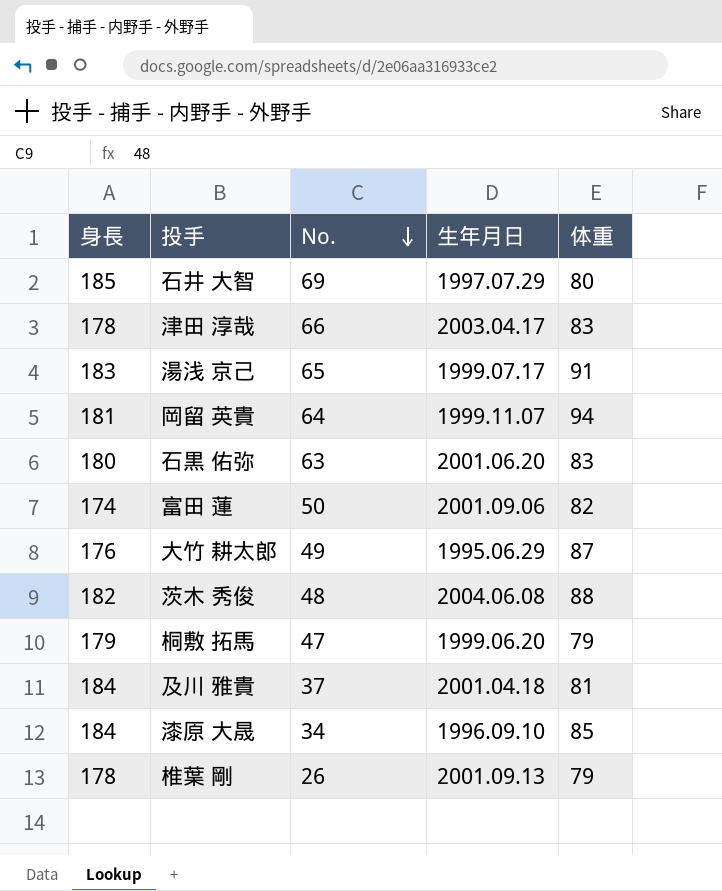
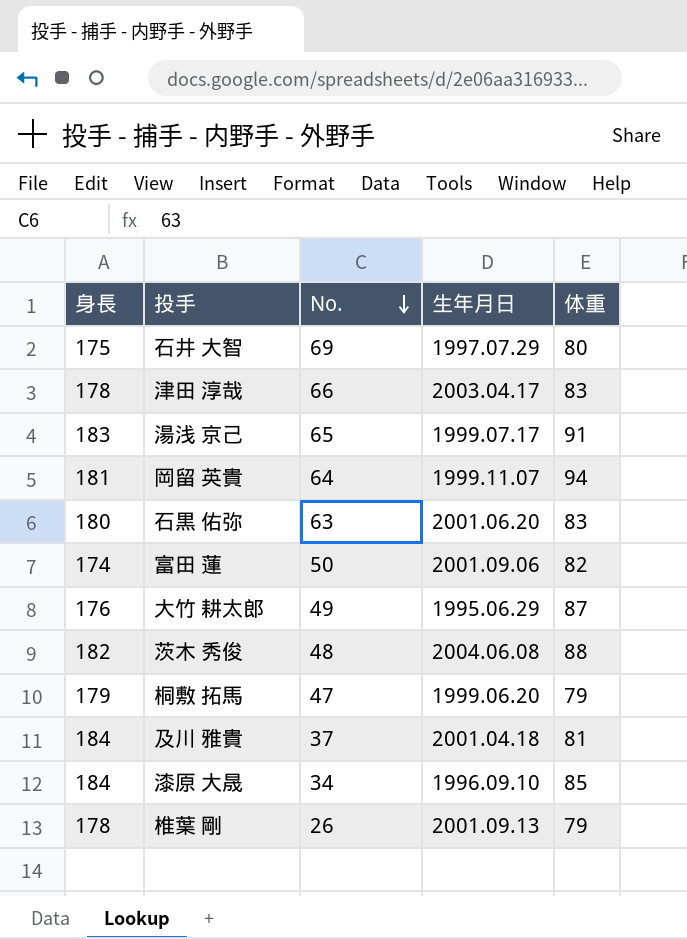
石井 大智 | 身長: 185 -> 175

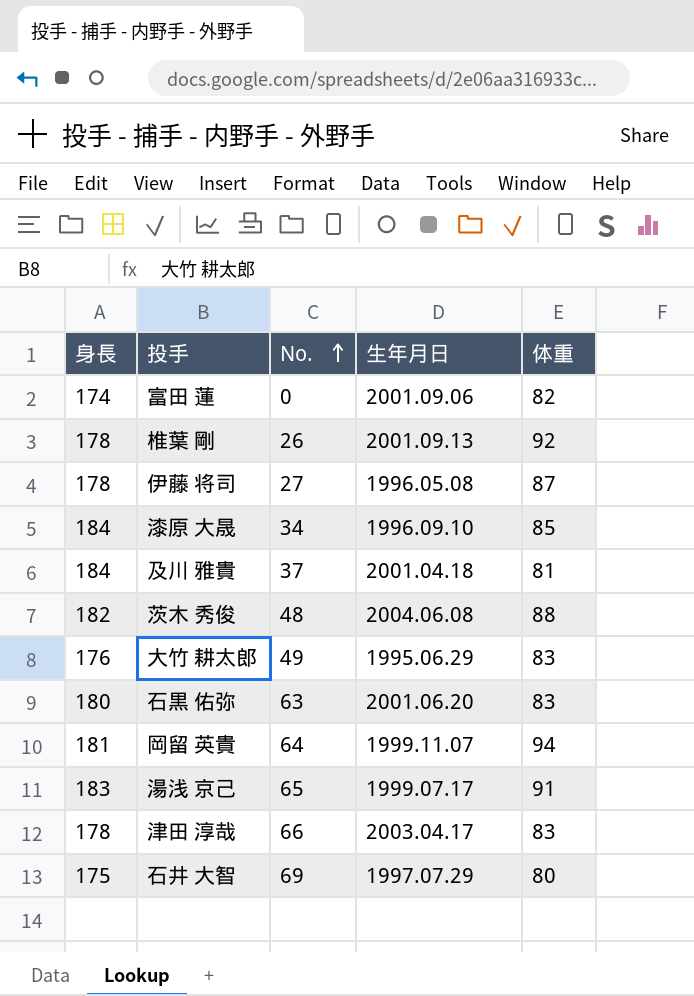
row order: No. descending -> No. ascending
row 桐敷 拓馬: 179 | 47 | 1999.06.20 | 79 -> none
富田 蓮 | No.: 50 -> 0
椎葉 剛 | 体重: 79 -> 92
row 伊藤 将司: none -> 178 | 27 | 1996.05.08 | 87
大竹 耕太郎 | 体重: 87 -> 83

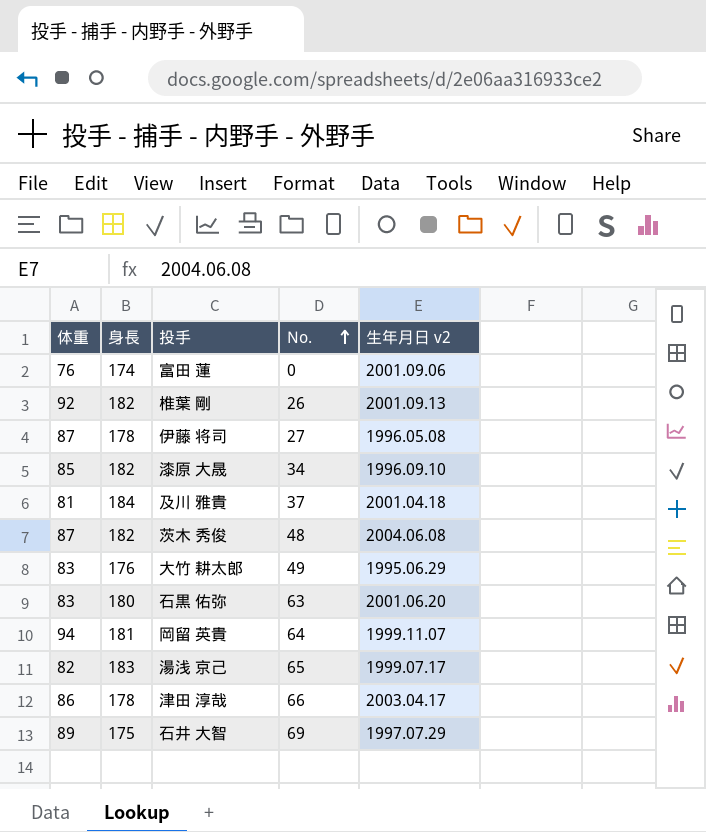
column 体重 | position: 5 -> 1
column name: 生年月日 -> 生年月日 v2
富田 蓮 | 体重: 82 -> 76
椎葉 剛 | 身長: 178 -> 182
漆原 大晟 | 身長: 184 -> 182
茨木 秀俊 | 体重: 88 -> 87
湯浅 京己 | 体重: 91 -> 82
津田 淳哉 | 体重: 83 -> 86
石井 大智 | 体重: 80 -> 89

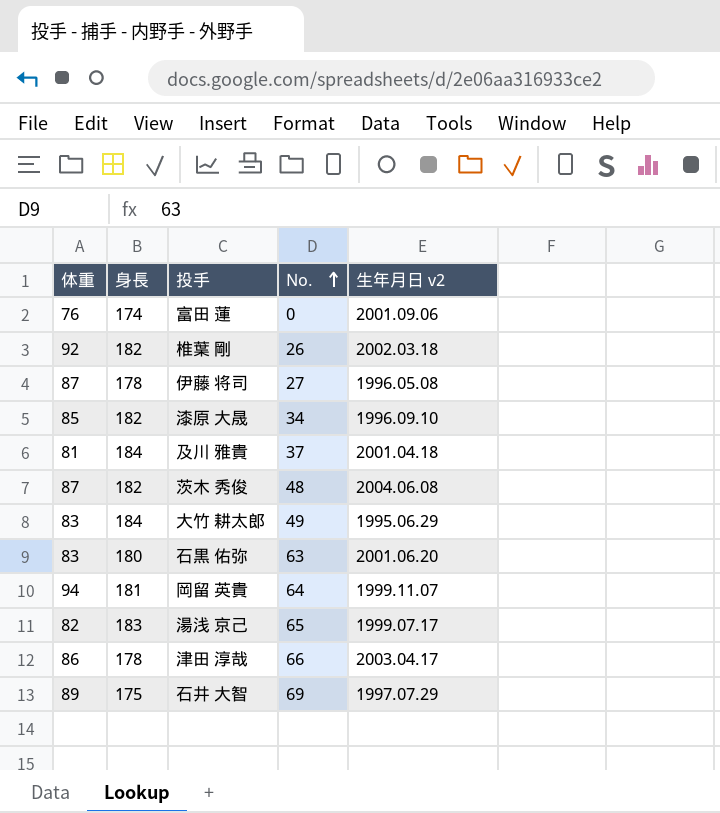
椎葉 剛 | 生年月日 v2: 2001.09.13 -> 2002.03.18
大竹 耕太郎 | 身長: 176 -> 184

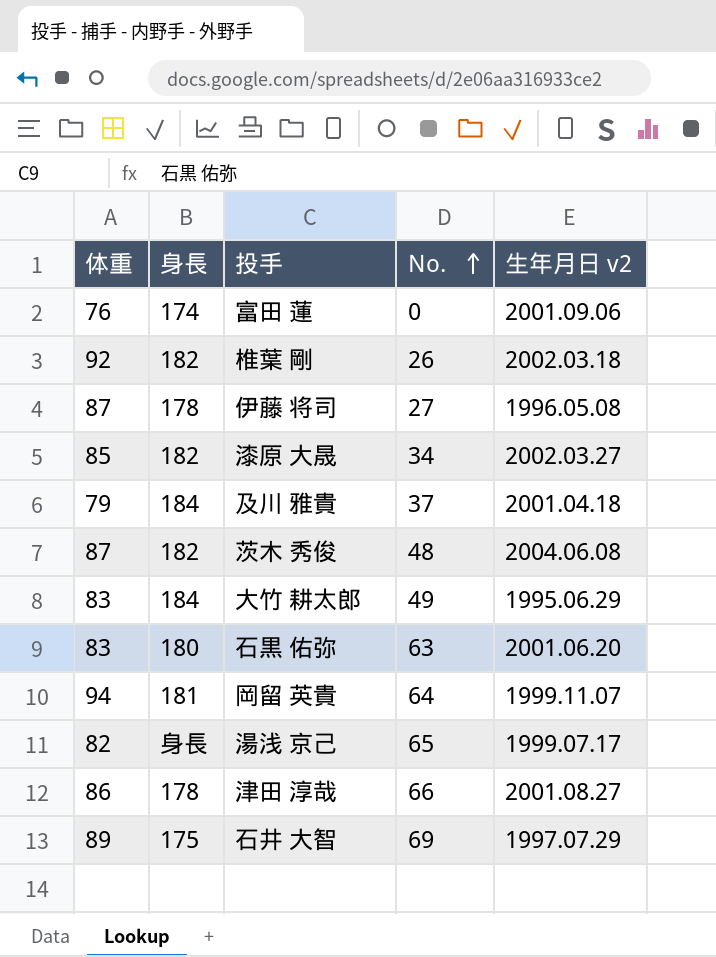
漆原 大晟 | 生年月日 v2: 1996.09.10 -> 2002.03.27
及川 雅貴 | 体重: 81 -> 79
湯浅 京己 | 身長: 183 -> 身長
津田 淳哉 | 生年月日 v2: 2003.04.17 -> 2001.08.27

